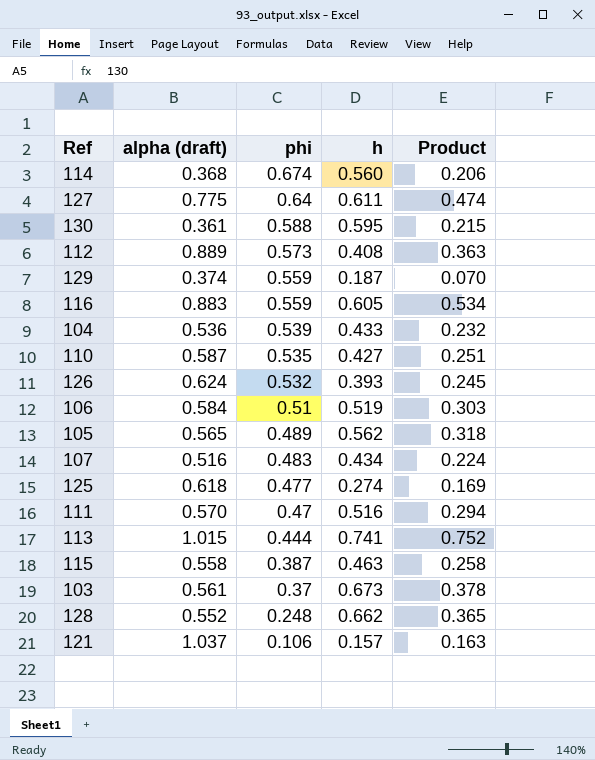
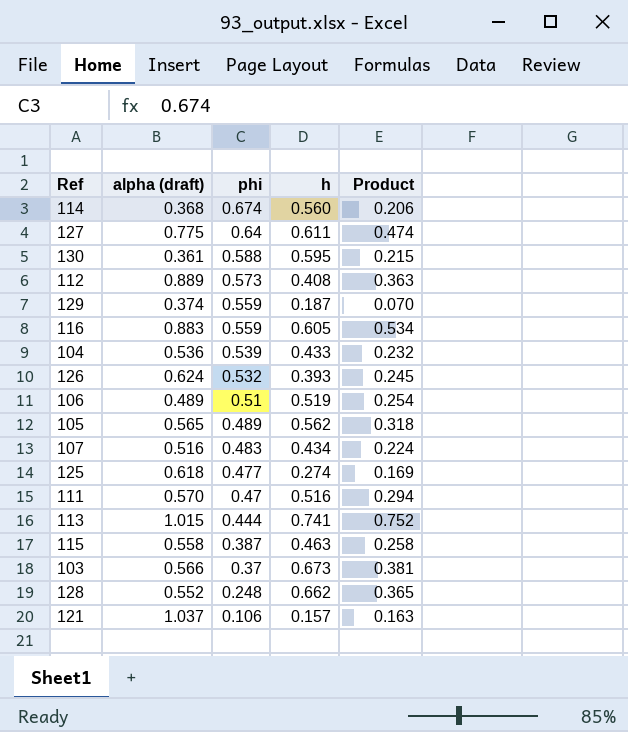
row 110: 0.587 | 0.535 | 0.427 | 0.251 -> none
106 | alpha (draft): 0.584 -> 0.489
106 | Product: 0.303 -> 0.254
103 | alpha (draft): 0.561 -> 0.566
103 | Product: 0.378 -> 0.381

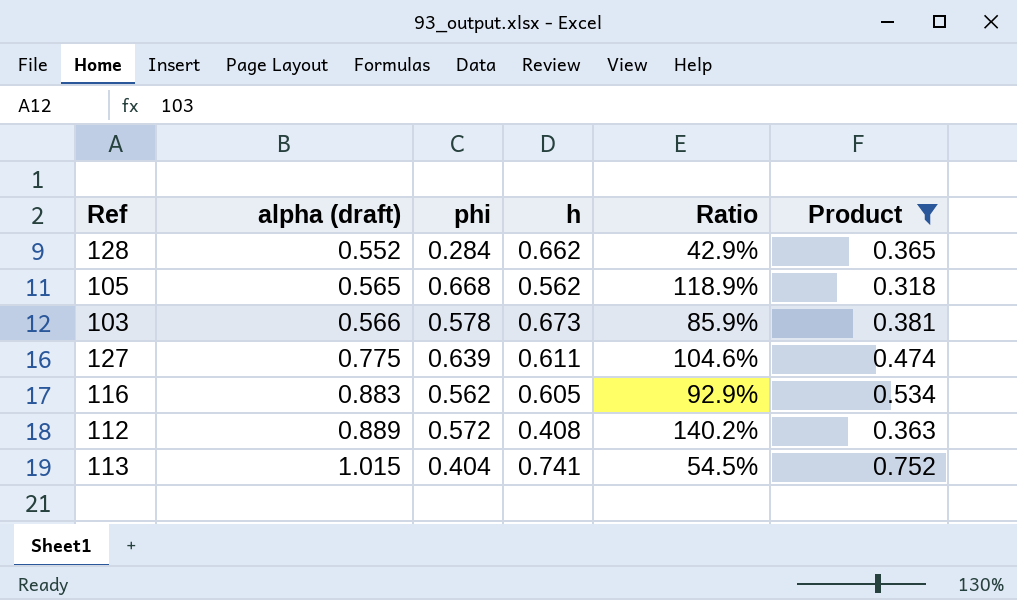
filter: none -> Product >= 0.318
row order: phi descending -> alpha (draft) ascending
column Ratio | formula: none -> [phi] / [h]
128 | phi: 0.248 -> 0.284
105 | phi: 0.489 -> 0.668
103 | phi: 0.37 -> 0.578
127 | phi: 0.64 -> 0.639
116 | phi: 0.559 -> 0.562
112 | phi: 0.573 -> 0.572
113 | phi: 0.444 -> 0.404

